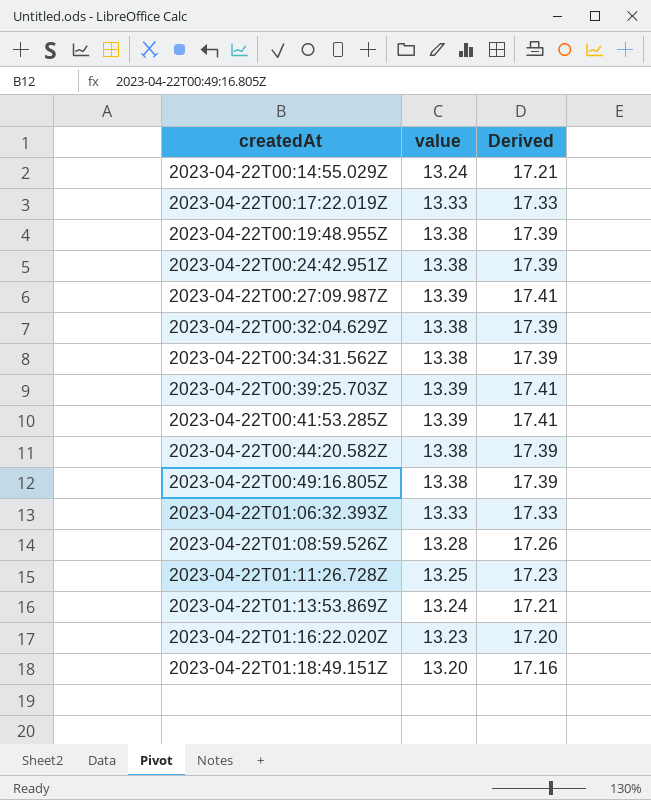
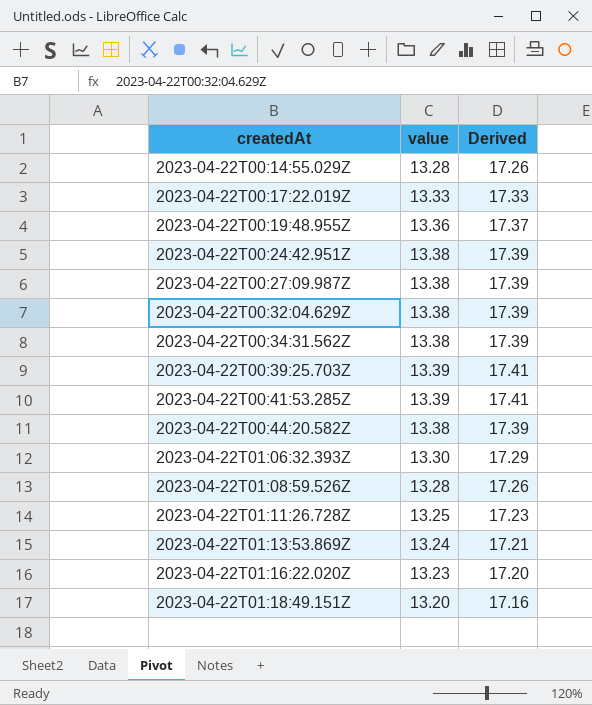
row 2023-04-22T00:49:16.805Z: 13.38 | 17.39 -> none
2023-04-22T00:14:55.029Z | value: 13.24 -> 13.28
2023-04-22T00:14:55.029Z | Derived: 17.21 -> 17.26
2023-04-22T00:19:48.955Z | value: 13.38 -> 13.36
2023-04-22T00:19:48.955Z | Derived: 17.39 -> 17.37
2023-04-22T00:27:09.987Z | value: 13.39 -> 13.38
2023-04-22T00:27:09.987Z | Derived: 17.41 -> 17.39
2023-04-22T01:06:32.393Z | value: 13.33 -> 13.30
2023-04-22T01:06:32.393Z | Derived: 17.33 -> 17.29

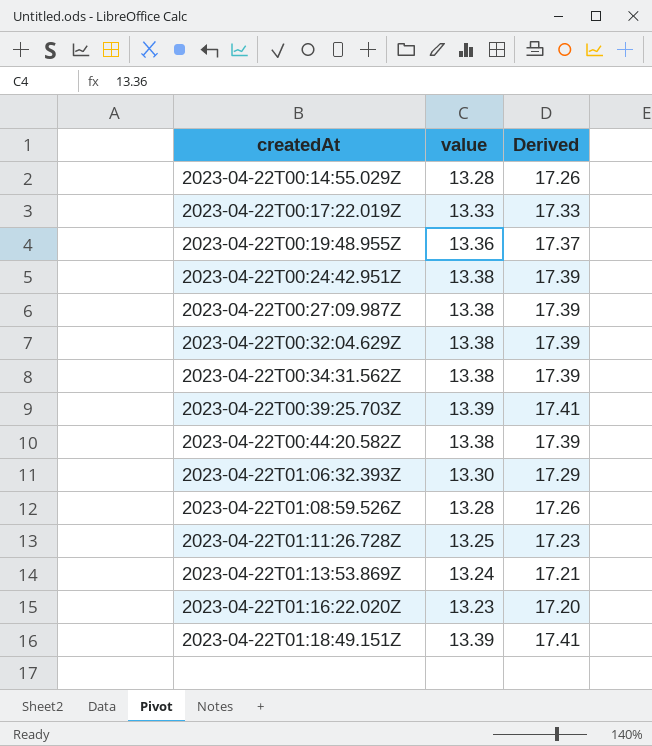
row 2023-04-22T00:41:53.285Z: 13.39 | 17.41 -> none
2023-04-22T01:18:49.151Z | value: 13.20 -> 13.39
2023-04-22T01:18:49.151Z | Derived: 17.16 -> 17.41

